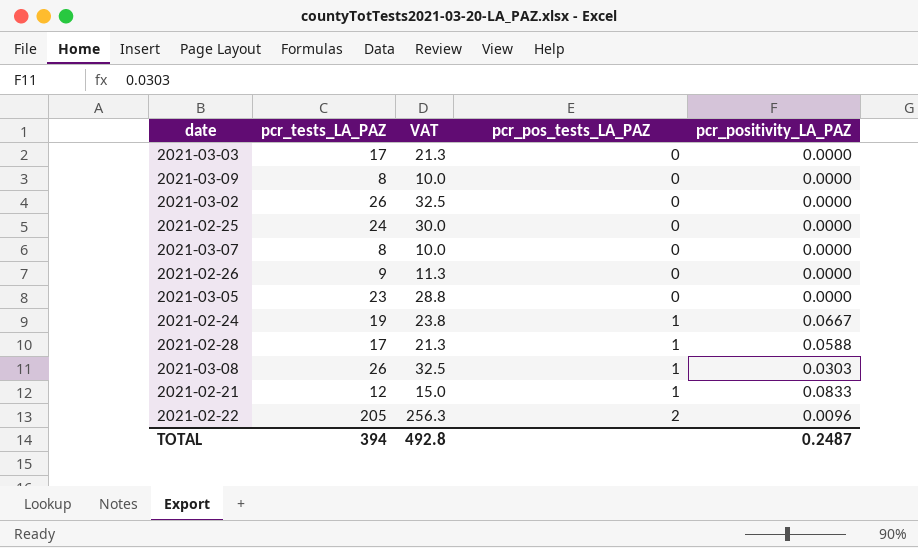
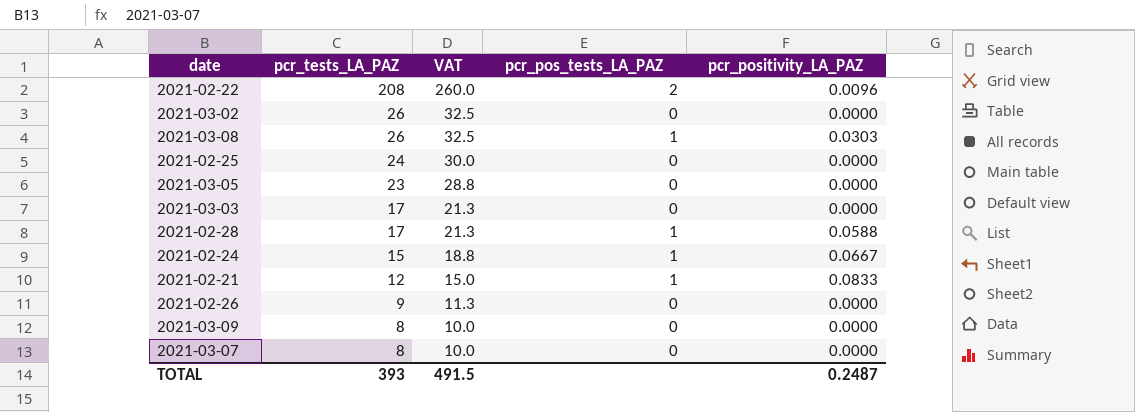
row order: pcr_pos_tests_LA_PAZ ascending -> pcr_tests_LA_PAZ descending
2021-02-22 | pcr_tests_LA_PAZ: 205 -> 208
2021-02-22 | VAT: 256.3 -> 260.0
2021-02-24 | pcr_tests_LA_PAZ: 19 -> 15
2021-02-24 | VAT: 23.8 -> 18.8
TOTAL | pcr_tests_LA_PAZ: 394 -> 393
TOTAL | VAT: 492.8 -> 491.5

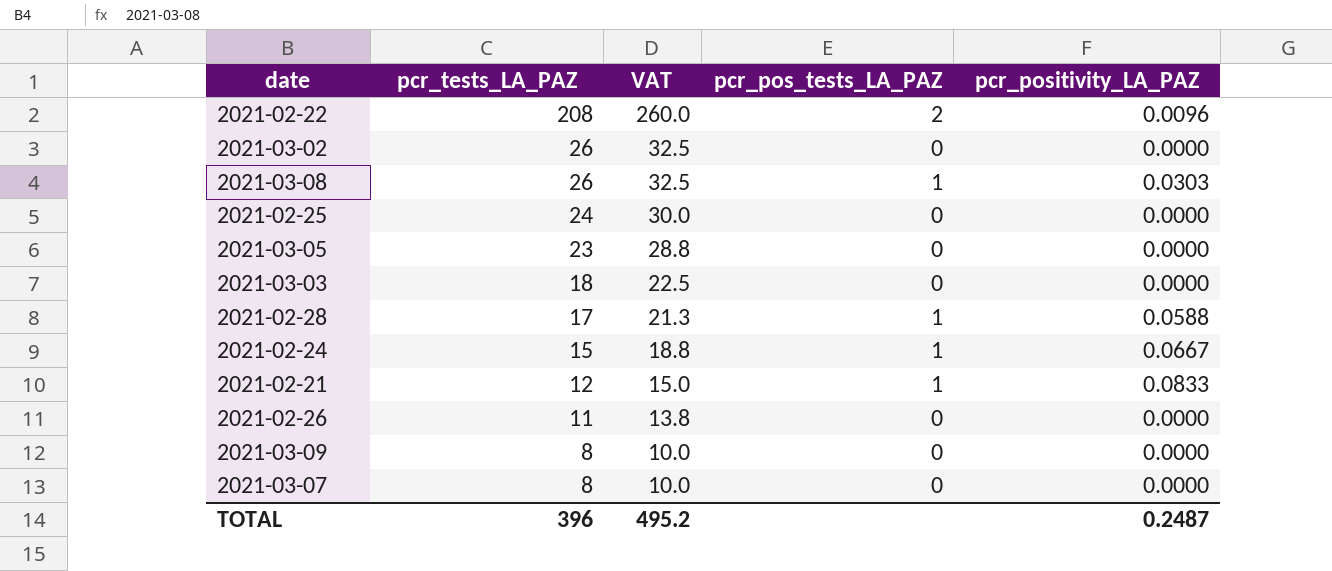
2021-03-03 | pcr_tests_LA_PAZ: 17 -> 18
2021-03-03 | VAT: 21.3 -> 22.5
2021-02-26 | pcr_tests_LA_PAZ: 9 -> 11
2021-02-26 | VAT: 11.3 -> 13.8
TOTAL | pcr_tests_LA_PAZ: 393 -> 396
TOTAL | VAT: 491.5 -> 495.2

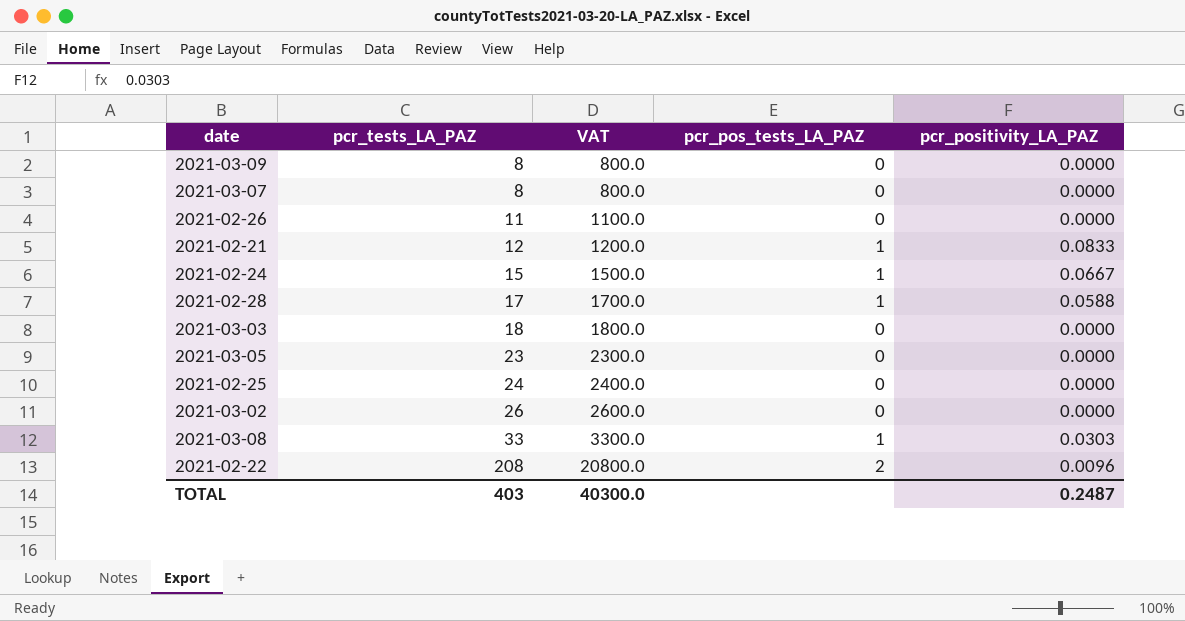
row order: pcr_tests_LA_PAZ descending -> pcr_tests_LA_PAZ ascending
column VAT | formula: [pcr_tests_LA_PAZ] * 1.25 -> [pcr_tests_LA_PAZ] * 100
2021-03-08 | pcr_tests_LA_PAZ: 26 -> 33
TOTAL | pcr_tests_LA_PAZ: 396 -> 403
TOTAL | VAT: 495.2 -> 40300.0

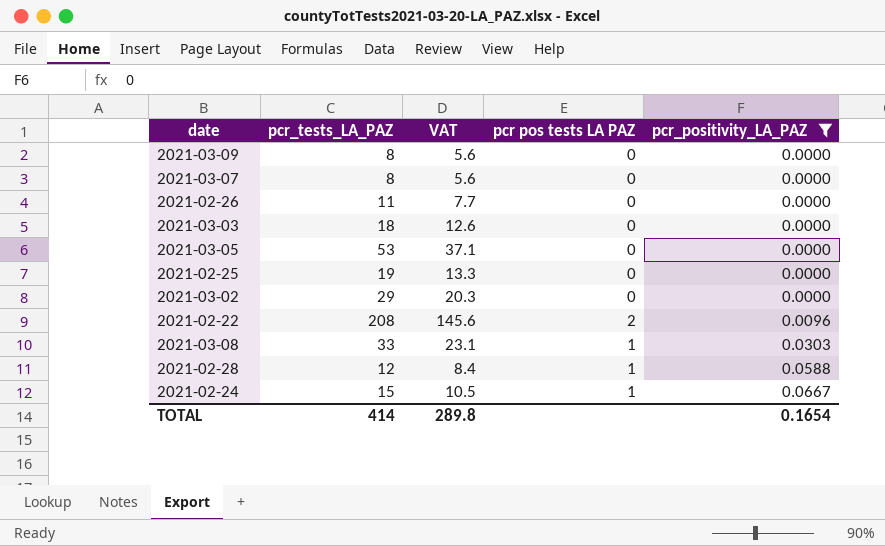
filter: none -> pcr_positivity_LA_PAZ != 0.0833
row order: pcr_tests_LA_PAZ ascending -> pcr_positivity_LA_PAZ ascending
column VAT | formula: [pcr_tests_LA_PAZ] * 100 -> [pcr_tests_LA_PAZ] * 0.7
column name: pcr_pos_tests_LA_PAZ -> pcr pos tests LA PAZ
2021-03-05 | pcr_tests_LA_PAZ: 23 -> 53
2021-02-25 | pcr_tests_LA_PAZ: 24 -> 19
2021-03-02 | pcr_tests_LA_PAZ: 26 -> 29
2021-02-28 | pcr_tests_LA_PAZ: 17 -> 12
TOTAL | pcr_tests_LA_PAZ: 403 -> 414
TOTAL | VAT: 40300.0 -> 289.8
TOTAL | pcr_positivity_LA_PAZ: 0.2487 -> 0.1654

